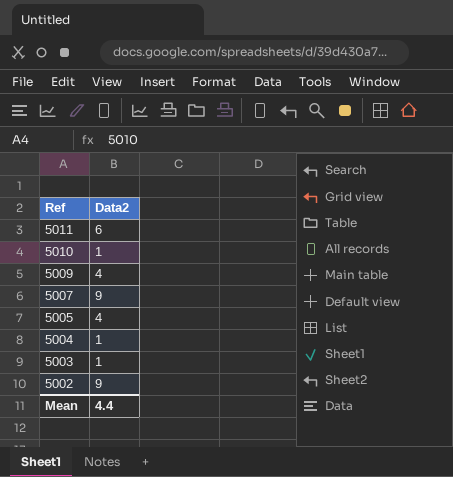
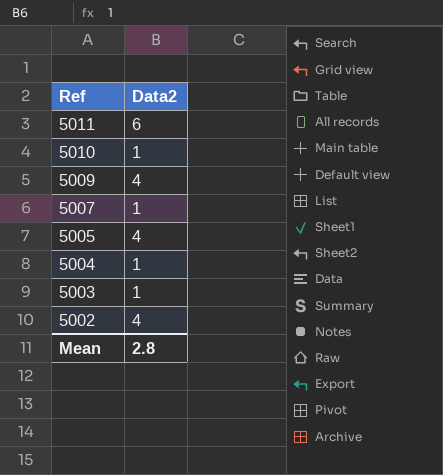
5007 | Data2: 9 -> 1
5002 | Data2: 9 -> 4
Mean | Data2: 4.4 -> 2.8

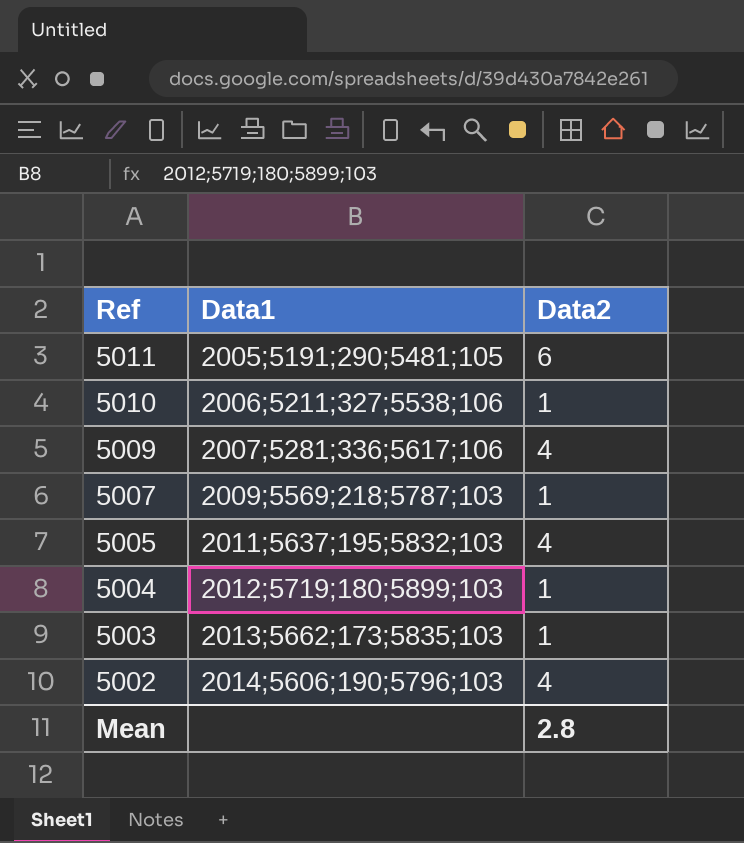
column Data1 | position: none -> 2

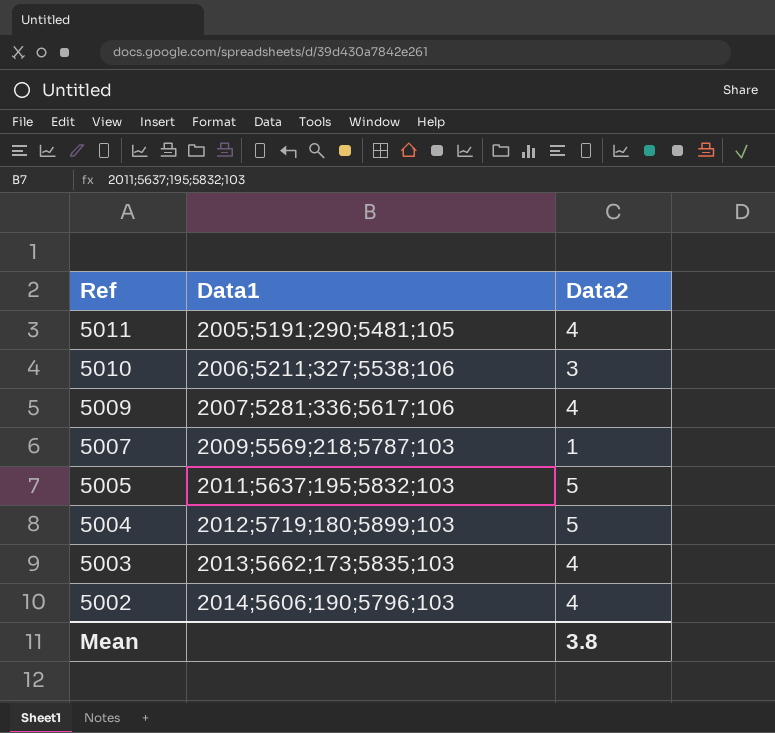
5011 | Data2: 6 -> 4
5010 | Data2: 1 -> 3
5005 | Data2: 4 -> 5
5004 | Data2: 1 -> 5
5003 | Data2: 1 -> 4
Mean | Data2: 2.8 -> 3.8

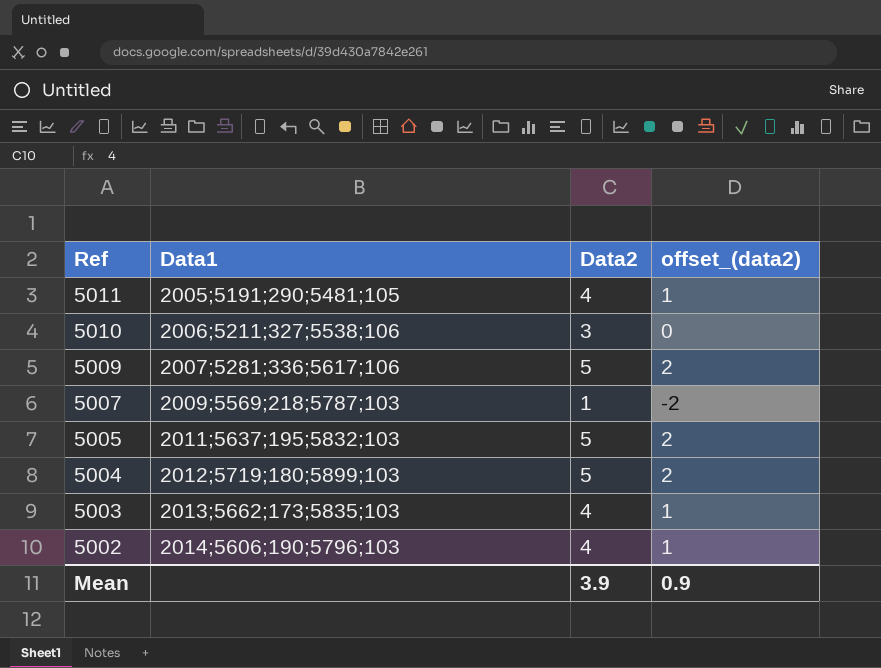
column offset_(data2) | formula: none -> [Data2] - 3
5009 | Data2: 4 -> 5
Mean | Data2: 3.8 -> 3.9

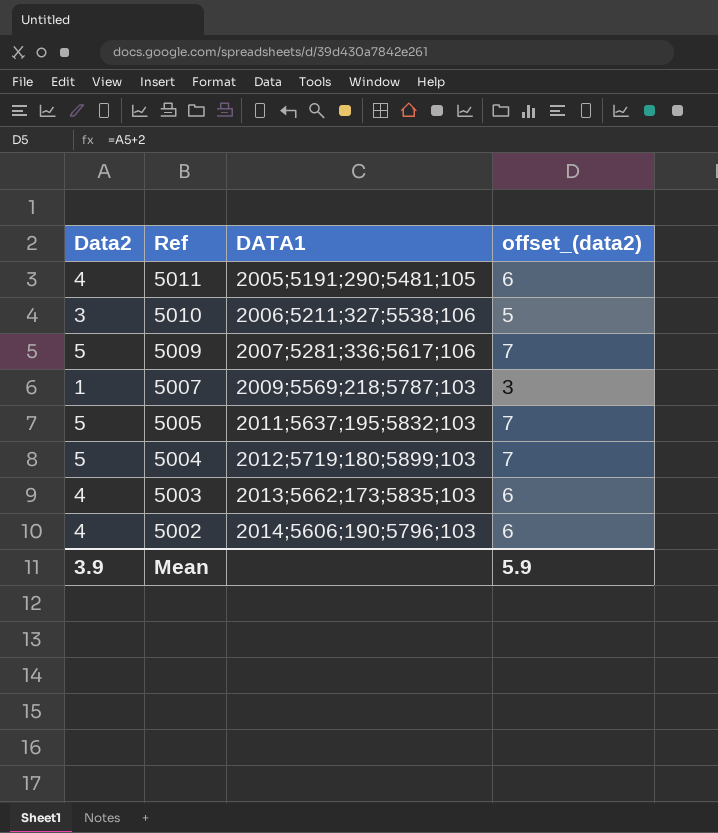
column Data2 | position: 3 -> 1
column name: Data1 -> DATA1
column offset_(data2) | formula: [Data2] - 3 -> [Data2] + 2
Mean | offset_(data2): 0.9 -> 5.9

